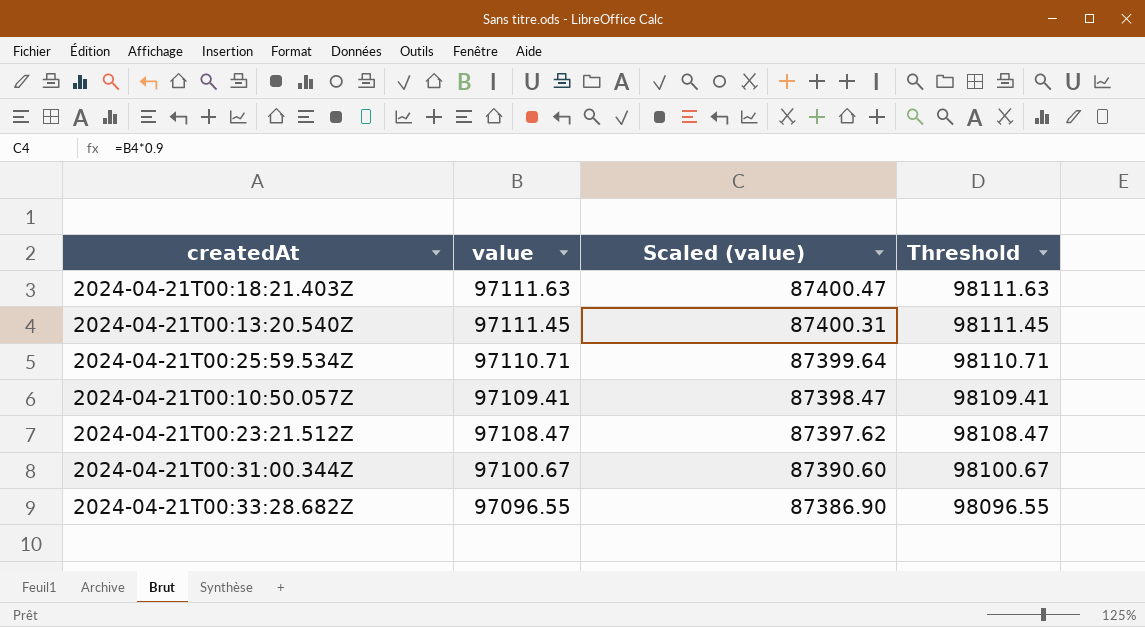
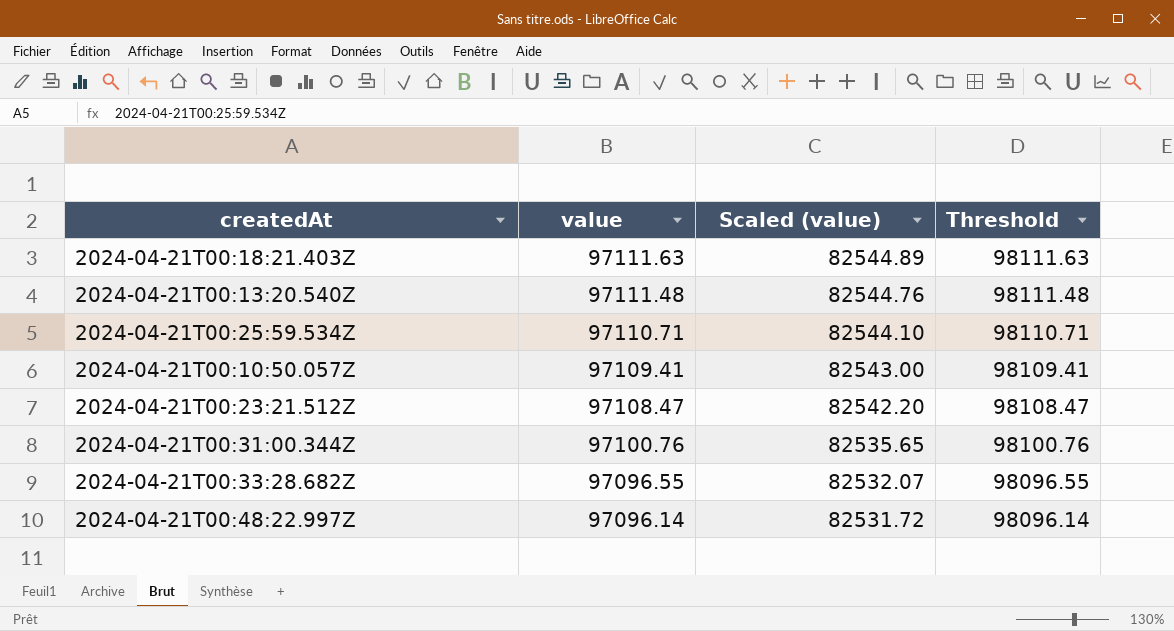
column Scaled (value) | formula: [value] * 0.9 -> [value] * 0.85
2024-04-21T00:13:20.540Z | value: 97111.45 -> 97111.48
2024-04-21T00:13:20.540Z | Threshold: 98111.45 -> 98111.48
2024-04-21T00:31:00.344Z | value: 97100.67 -> 97100.76
2024-04-21T00:31:00.344Z | Threshold: 98100.67 -> 98100.76
row 2024-04-21T00:48:22.997Z: none -> 97096.14 | 82531.72 | 98096.14

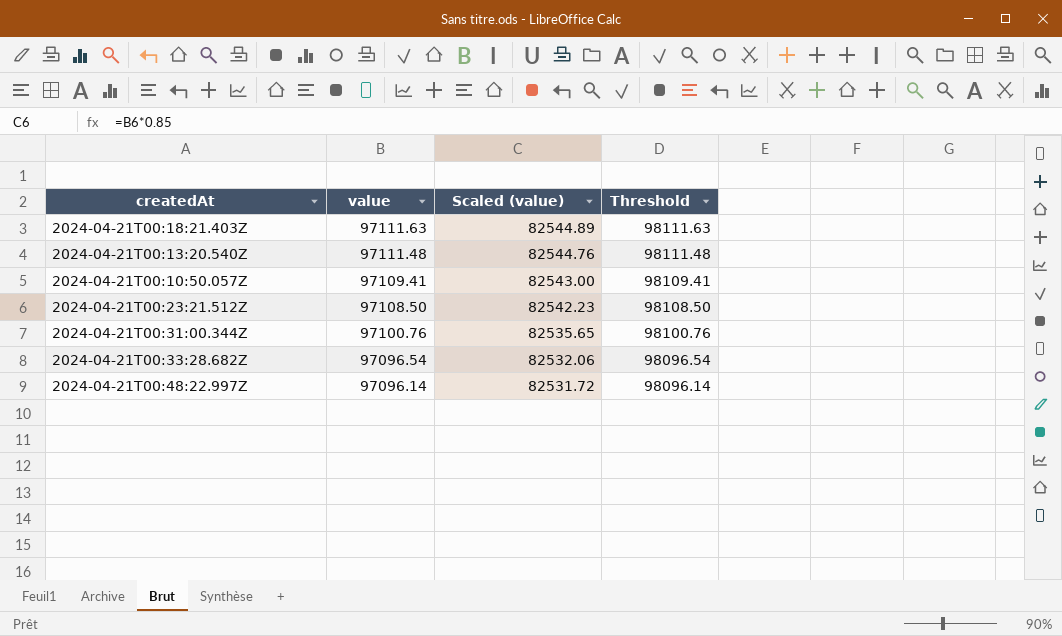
row 2024-04-21T00:25:59.534Z: 97110.71 | 82544.10 | 98110.71 -> none
2024-04-21T00:23:21.512Z | value: 97108.47 -> 97108.50
2024-04-21T00:23:21.512Z | Scaled (value): 82542.20 -> 82542.23
2024-04-21T00:23:21.512Z | Threshold: 98108.47 -> 98108.50
2024-04-21T00:33:28.682Z | value: 97096.55 -> 97096.54
2024-04-21T00:33:28.682Z | Scaled (value): 82532.07 -> 82532.06
2024-04-21T00:33:28.682Z | Threshold: 98096.55 -> 98096.54

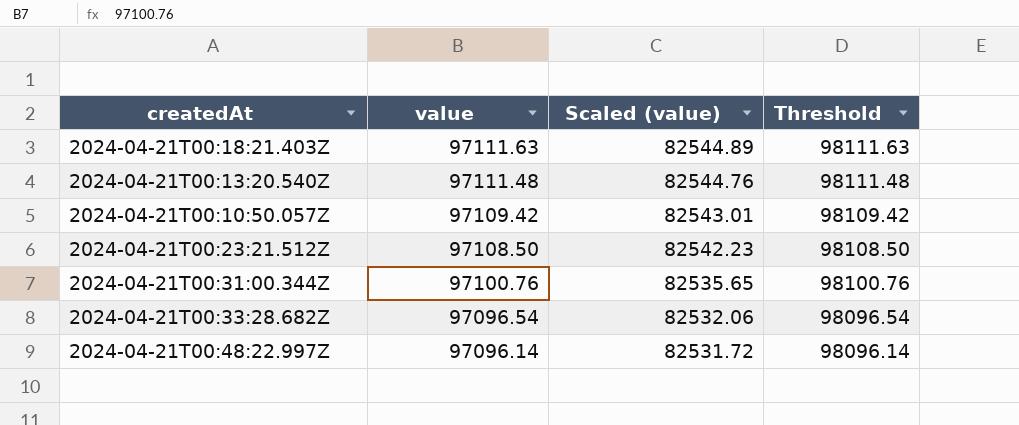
2024-04-21T00:10:50.057Z | value: 97109.41 -> 97109.42
2024-04-21T00:10:50.057Z | Scaled (value): 82543.00 -> 82543.01
2024-04-21T00:10:50.057Z | Threshold: 98109.41 -> 98109.42

